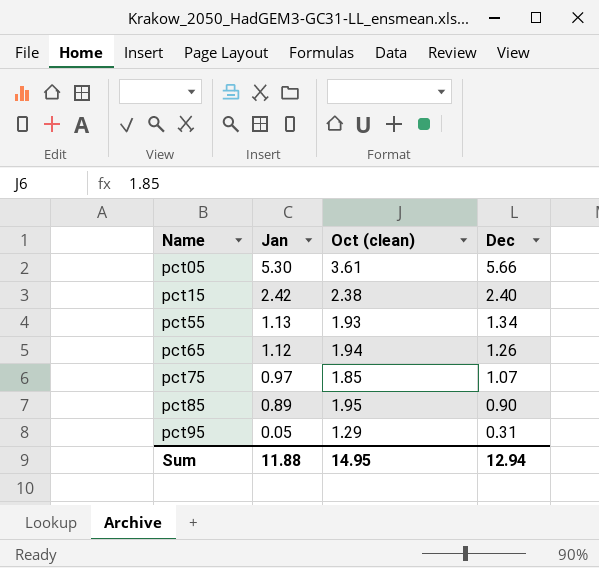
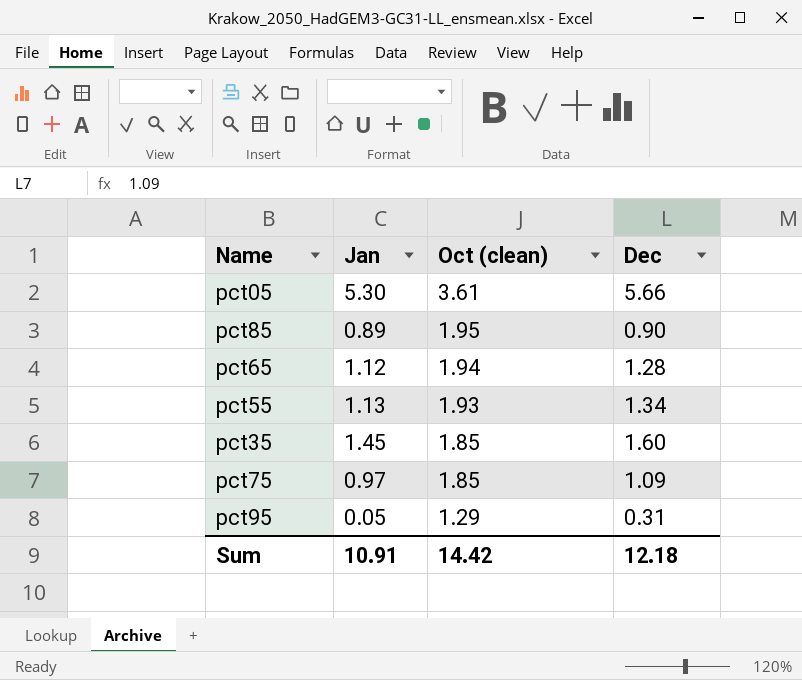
row order: Name ascending -> Oct (clean) descending
row pct15: 2.42 | 2.38 | 2.40 -> none
pct65 | Dec: 1.26 -> 1.28
row pct35: none -> 1.45 | 1.85 | 1.60
pct75 | Dec: 1.07 -> 1.09
Sum | Jan: 11.88 -> 10.91
Sum | Oct (clean): 14.95 -> 14.42
Sum | Dec: 12.94 -> 12.18

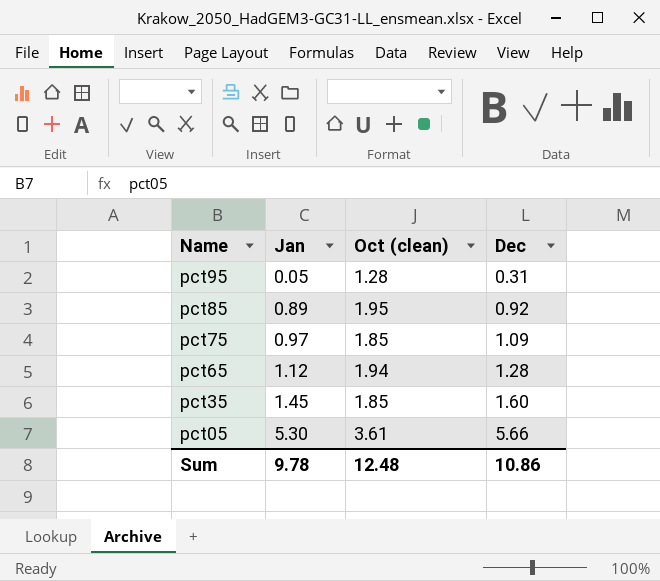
row order: Oct (clean) descending -> Name descending
row pct55: 1.13 | 1.93 | 1.34 -> none
pct95 | Oct (clean): 1.29 -> 1.28
pct85 | Dec: 0.90 -> 0.92
Sum | Jan: 10.91 -> 9.78
Sum | Oct (clean): 14.42 -> 12.48
Sum | Dec: 12.18 -> 10.86

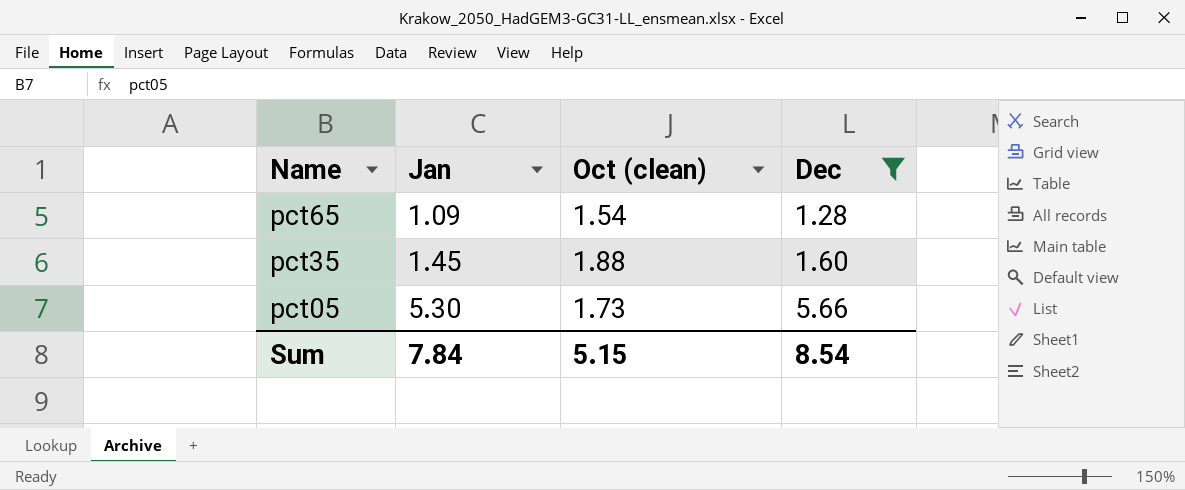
filter: none -> Dec >= 1.28
pct65 | Jan: 1.12 -> 1.09
pct65 | Oct (clean): 1.94 -> 1.54
pct35 | Oct (clean): 1.85 -> 1.88
pct05 | Oct (clean): 3.61 -> 1.73
Sum | Jan: 9.78 -> 7.84
Sum | Oct (clean): 12.48 -> 5.15
Sum | Dec: 10.86 -> 8.54

